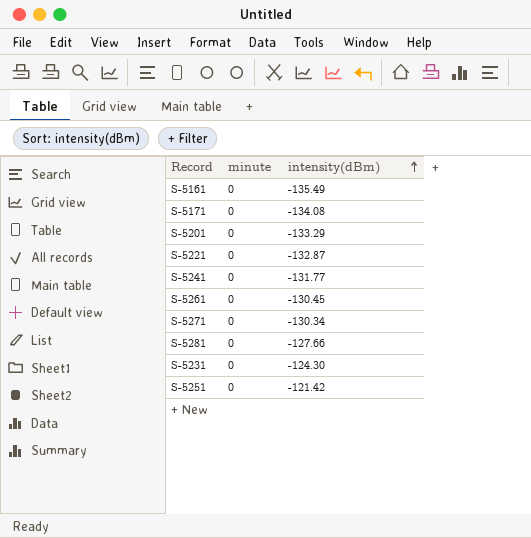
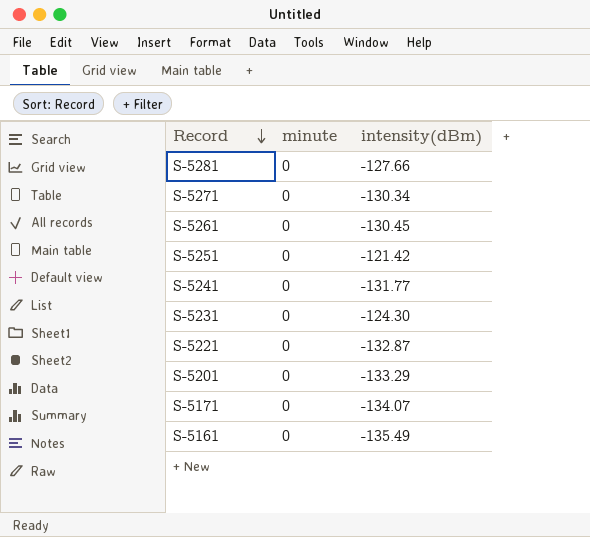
row order: intensity(dBm) ascending -> Record descending
S-5171 | intensity(dBm): -134.08 -> -134.07

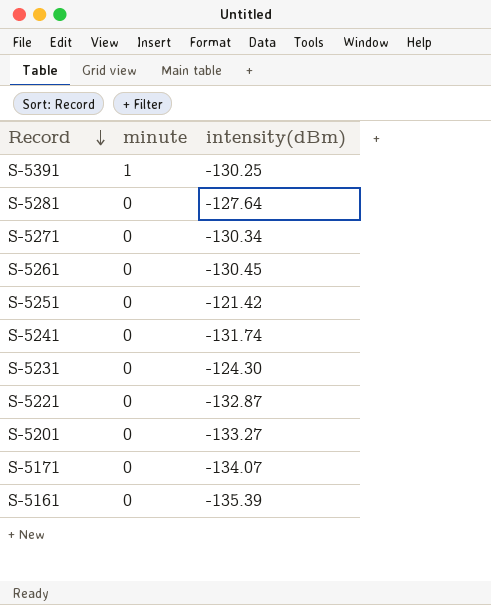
row S-5391: none -> 1 | -130.25
S-5281 | intensity(dBm): -127.66 -> -127.64
S-5241 | intensity(dBm): -131.77 -> -131.74
S-5201 | intensity(dBm): -133.29 -> -133.27
S-5161 | intensity(dBm): -135.49 -> -135.39

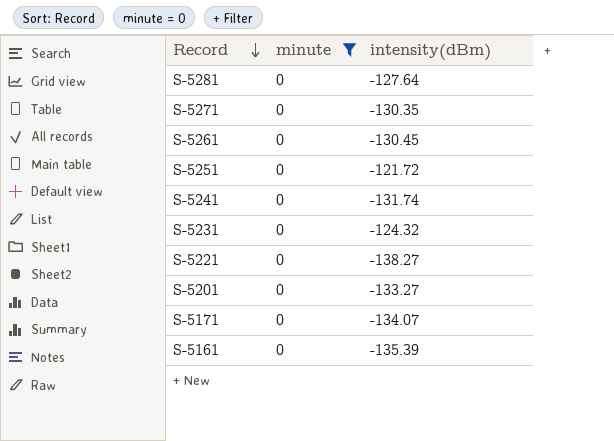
filter: none -> minute = 0
S-5271 | intensity(dBm): -130.34 -> -130.35
S-5251 | intensity(dBm): -121.42 -> -121.72
S-5231 | intensity(dBm): -124.30 -> -124.32
S-5221 | intensity(dBm): -132.87 -> -138.27

